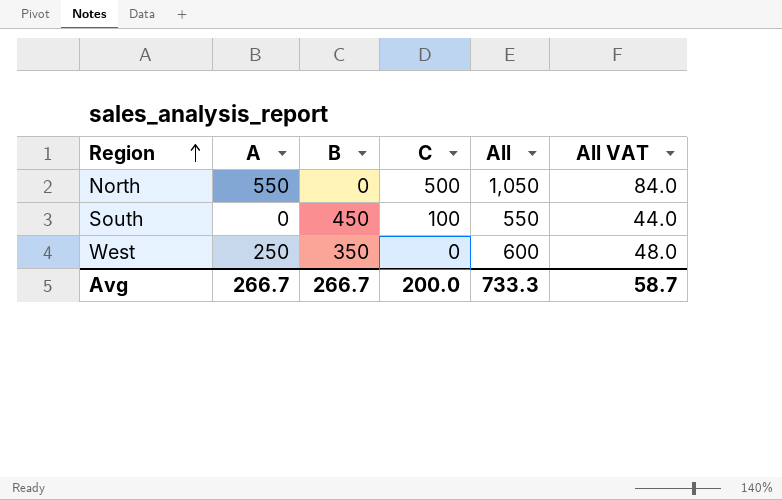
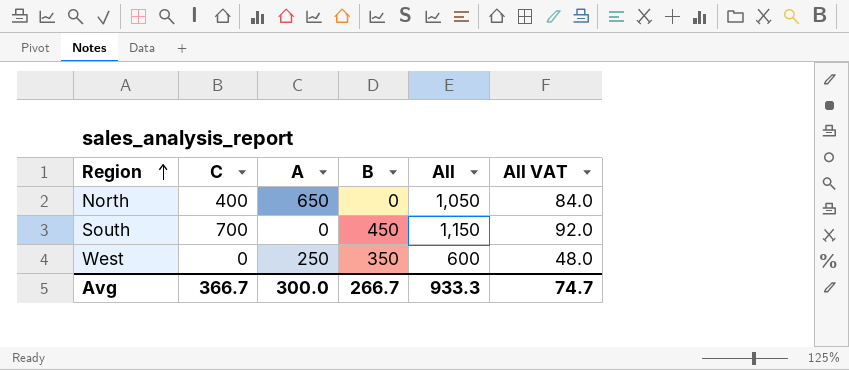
column C | position: 4 -> 2
North | C: 500 -> 400
North | A: 550 -> 650
South | C: 100 -> 700
South | All: 550 -> 1,150
South | All VAT: 44.0 -> 92.0
Avg | C: 200.0 -> 366.7
Avg | A: 266.7 -> 300.0
Avg | All: 733.3 -> 933.3
Avg | All VAT: 58.7 -> 74.7

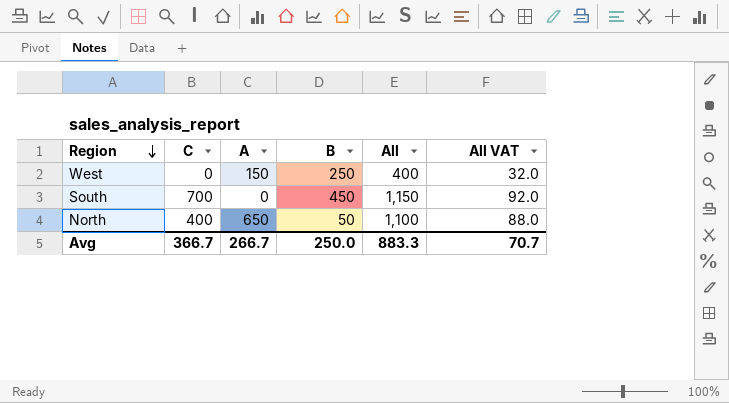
row order: Region ascending -> Region descending
West | A: 250 -> 150
West | B: 350 -> 250
West | All: 600 -> 400
West | All VAT: 48.0 -> 32.0
North | B: 0 -> 50
North | All: 1,050 -> 1,100
North | All VAT: 84.0 -> 88.0
Avg | A: 300.0 -> 266.7
Avg | B: 266.7 -> 250.0
Avg | All: 933.3 -> 883.3
Avg | All VAT: 74.7 -> 70.7

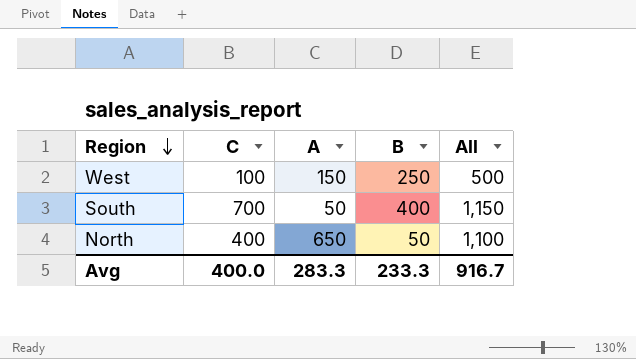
column All VAT | formula: [All] * 0.08 -> none
West | C: 0 -> 100
West | All: 400 -> 500
South | A: 0 -> 50
South | B: 450 -> 400
Avg | C: 366.7 -> 400.0
Avg | A: 266.7 -> 283.3
Avg | B: 250.0 -> 233.3
Avg | All: 883.3 -> 916.7

